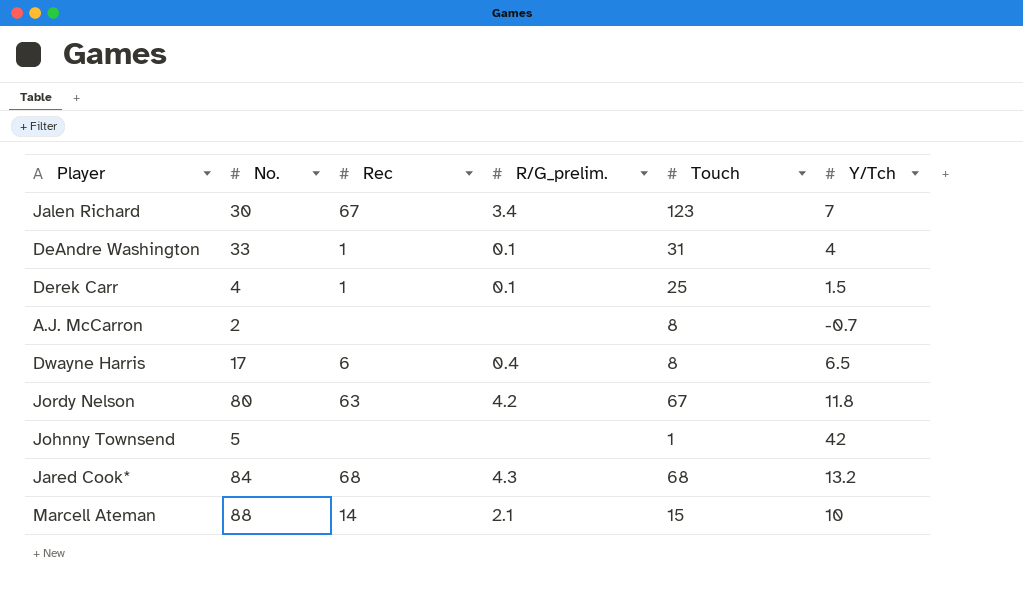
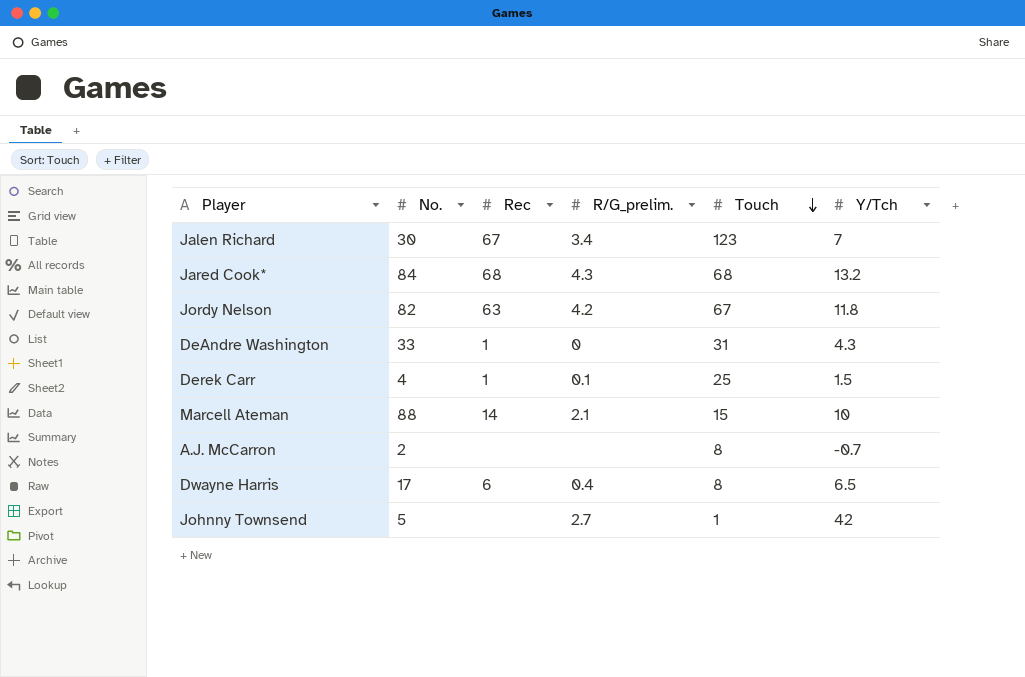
row order: none -> Touch descending
Jordy Nelson | No.: 80 -> 82
DeAndre Washington | R/G_prelim.: 0.1 -> 0
DeAndre Washington | Y/Tch: 4 -> 4.3
Johnny Townsend | R/G_prelim.: none -> 2.7

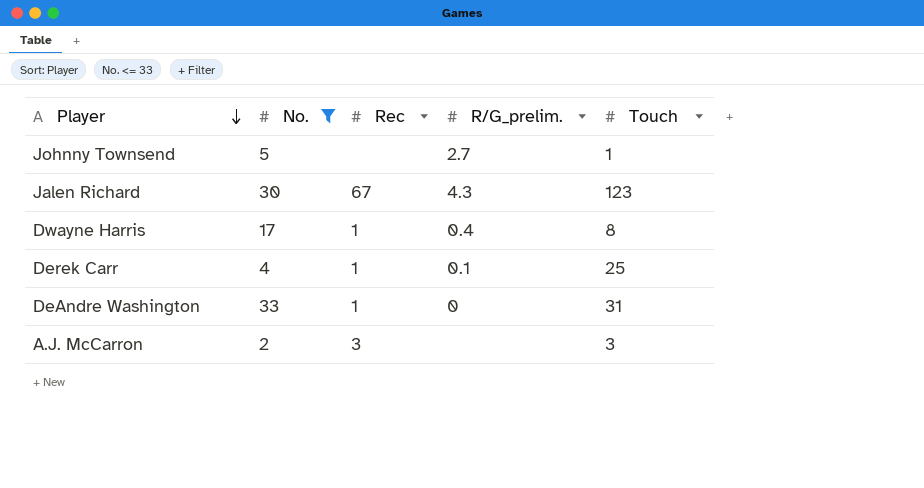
filter: none -> No. <= 33
row order: Touch descending -> Player descending
column Y/Tch | position: 6 -> none
Jalen Richard | R/G_prelim.: 3.4 -> 4.3
Dwayne Harris | Rec: 6 -> 1
A.J. McCarron | Rec: none -> 3
A.J. McCarron | Touch: 8 -> 3

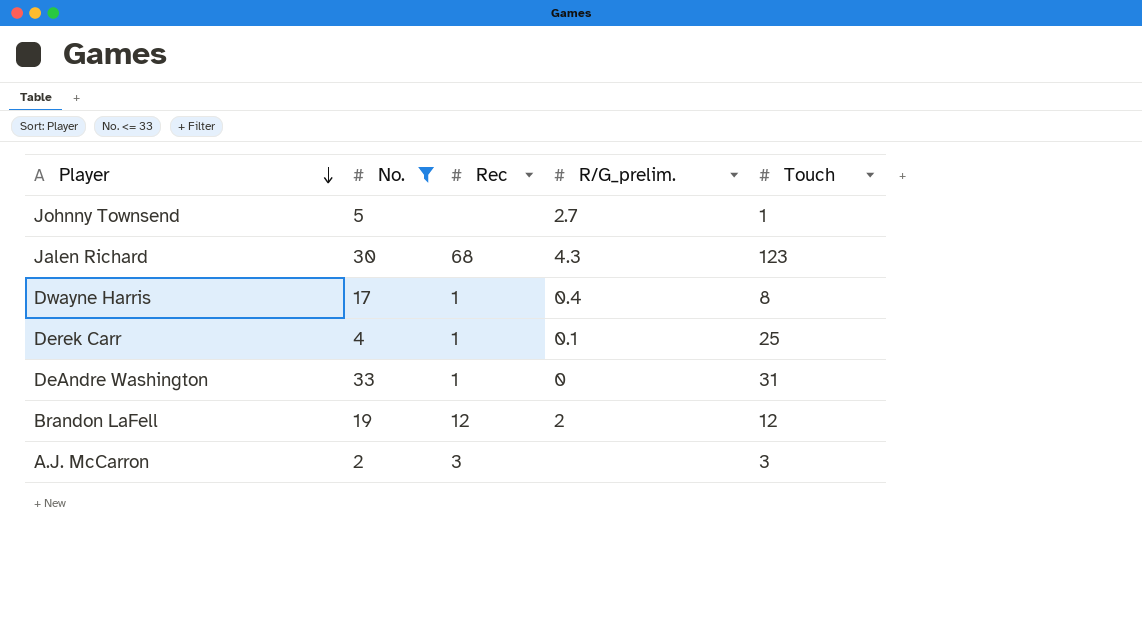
Jalen Richard | Rec: 67 -> 68
row Brandon LaFell: none -> 19 | 12 | 2 | 12

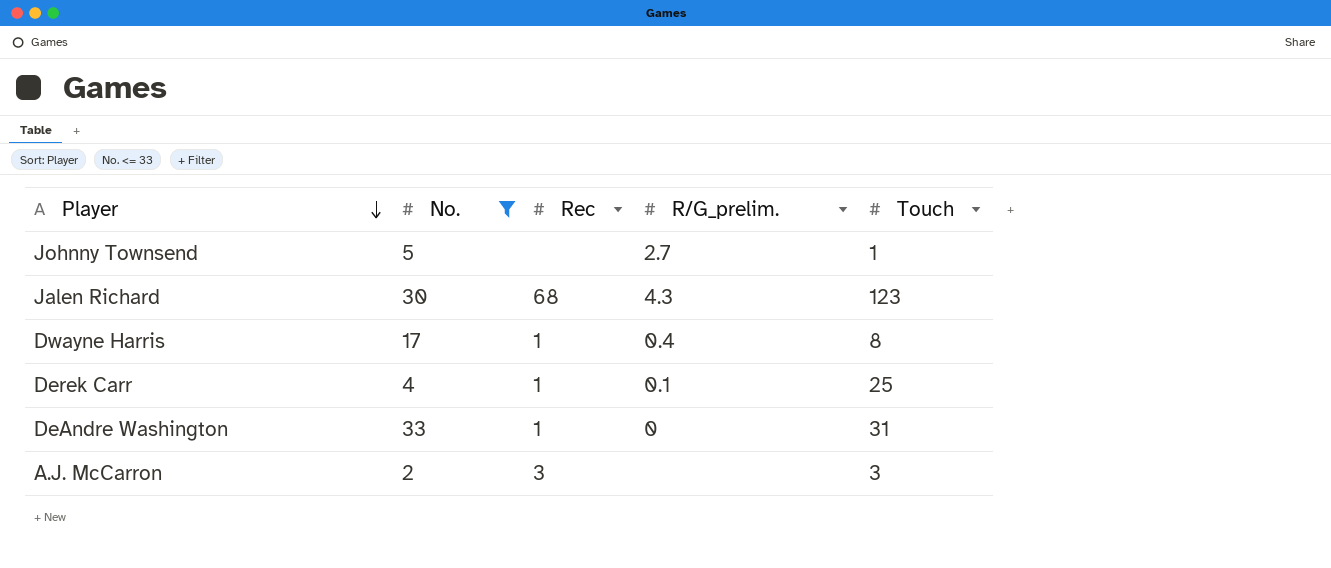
row Brandon LaFell: 19 | 12 | 2 | 12 -> none

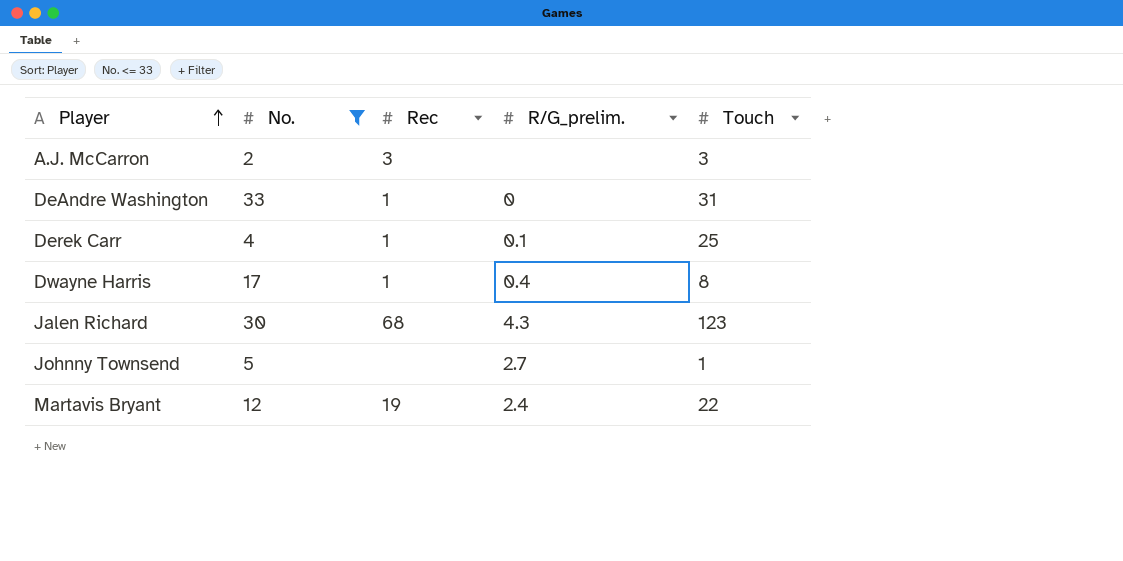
row order: Player descending -> Player ascending
row Martavis Bryant: none -> 12 | 19 | 2.4 | 22

